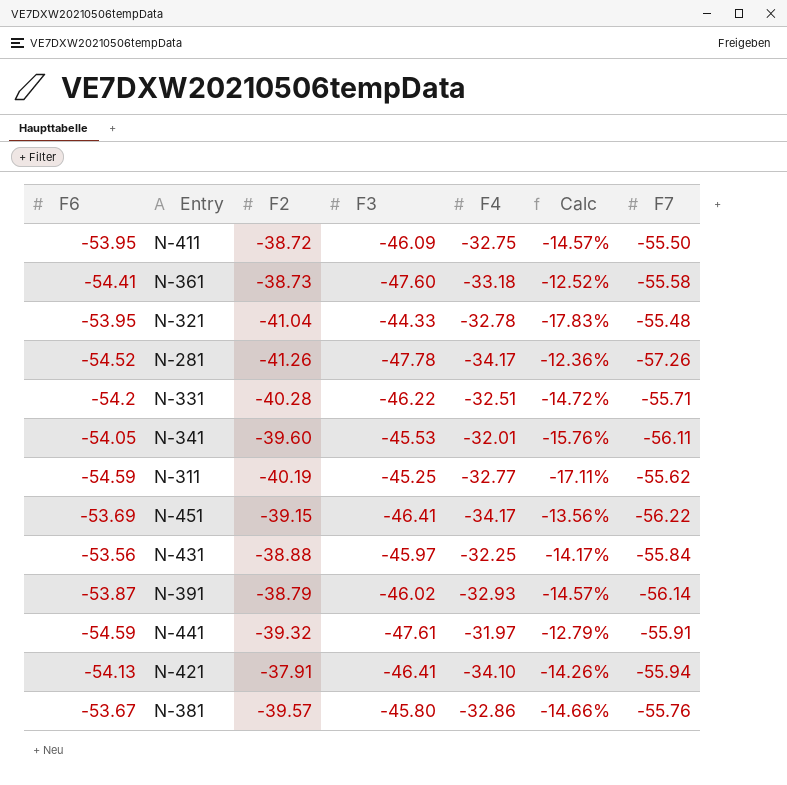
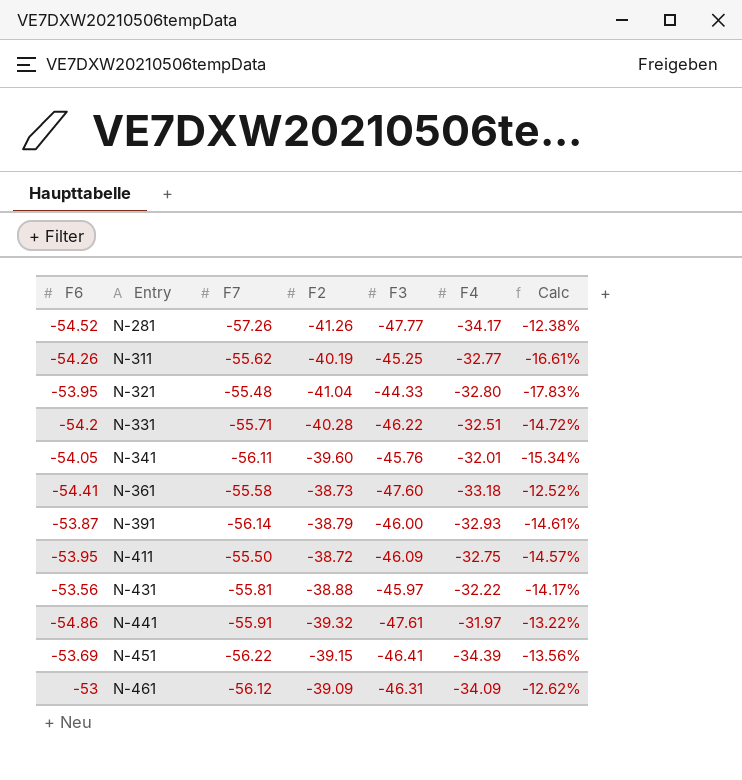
row order: none -> Entry ascending
column F7 | position: 7 -> 3
row N-421: -54.13 | -37.91 | -46.41 | -34.10 | -14.26% | -55.94 -> none
row N-381: -53.67 | -39.57 | -45.80 | -32.86 | -14.66% | -55.76 -> none
N-281 | F3: -47.78 -> -47.77
N-281 | Calc: -12.36% -> -12.38%
N-311 | F6: -54.59 -> -54.26
N-311 | Calc: -17.11% -> -16.61%
N-321 | F4: -32.78 -> -32.80
N-341 | F3: -45.53 -> -45.76
N-341 | Calc: -15.76% -> -15.34%
N-391 | F3: -46.02 -> -46.00
N-391 | Calc: -14.57% -> -14.61%
N-431 | F7: -55.84 -> -55.81
N-431 | F4: -32.25 -> -32.22
N-441 | F6: -54.59 -> -54.86
N-441 | Calc: -12.79% -> -13.22%
N-451 | F4: -34.17 -> -34.39
row N-461: none -> -53 | -56.12 | -39.09 | -46.31 | -34.09 | -12.62%

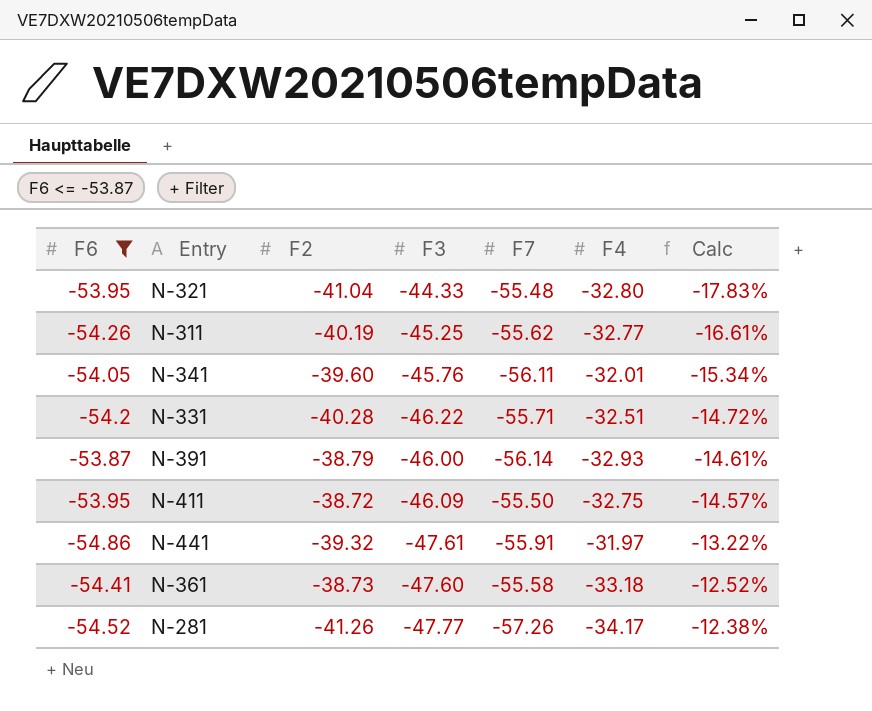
filter: none -> F6 <= -53.87
row order: Entry ascending -> Calc ascending
column F7 | position: 3 -> 5

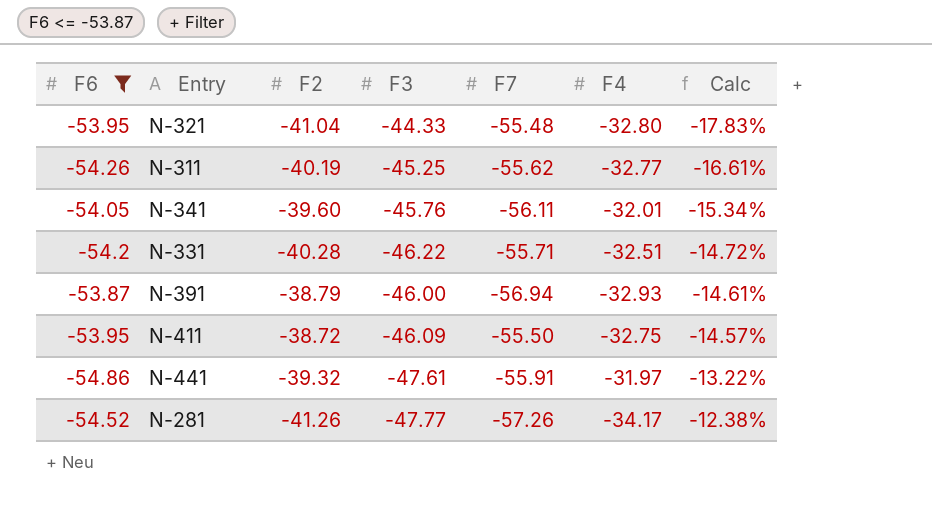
row N-361: -54.41 | -38.73 | -47.60 | -55.58 | -33.18 | -12.52% -> none
N-391 | F7: -56.14 -> -56.94

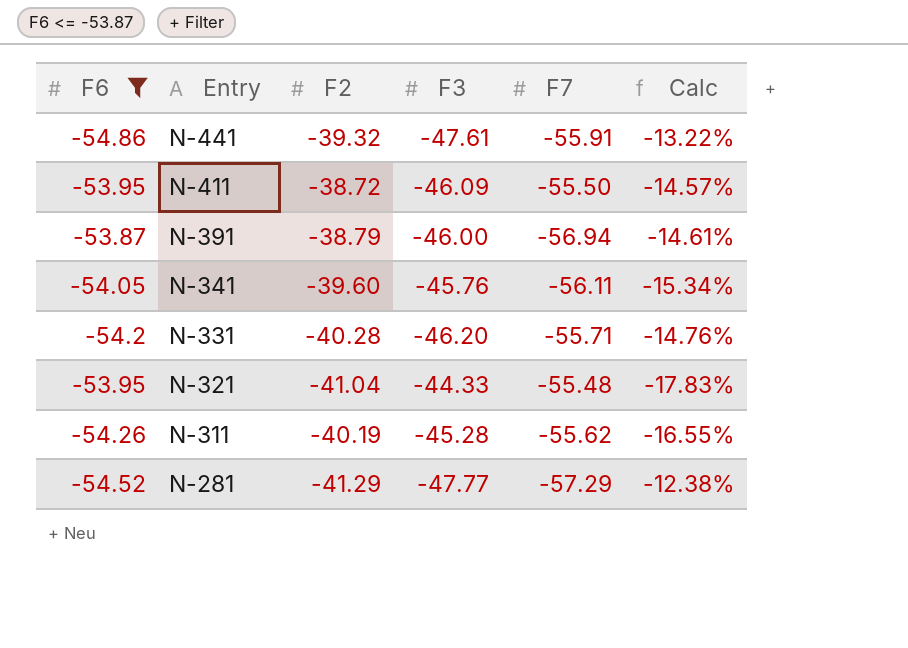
row order: Calc ascending -> Entry descending
column F4 | position: 6 -> none
N-331 | F3: -46.22 -> -46.20
N-331 | Calc: -14.72% -> -14.76%
N-311 | F3: -45.25 -> -45.28
N-311 | Calc: -16.61% -> -16.55%
N-281 | F2: -41.26 -> -41.29
N-281 | F7: -57.26 -> -57.29

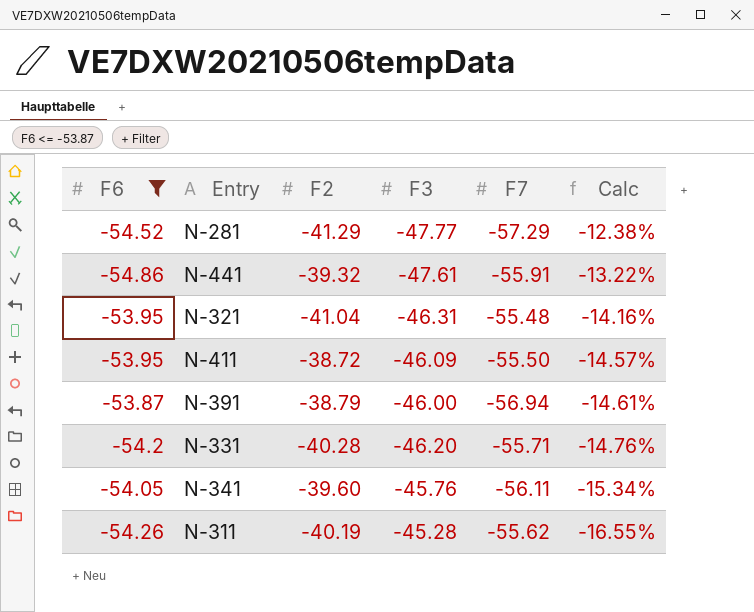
row order: Entry descending -> Calc descending
N-321 | F3: -44.33 -> -46.31
N-321 | Calc: -17.83% -> -14.16%

